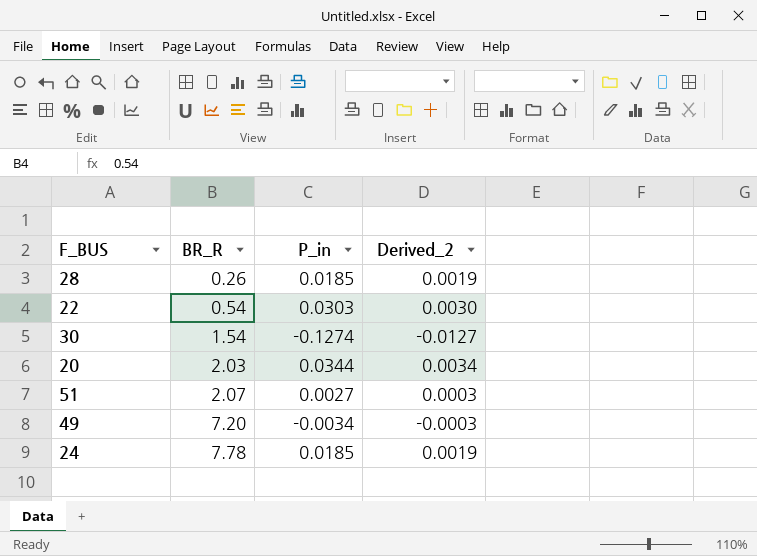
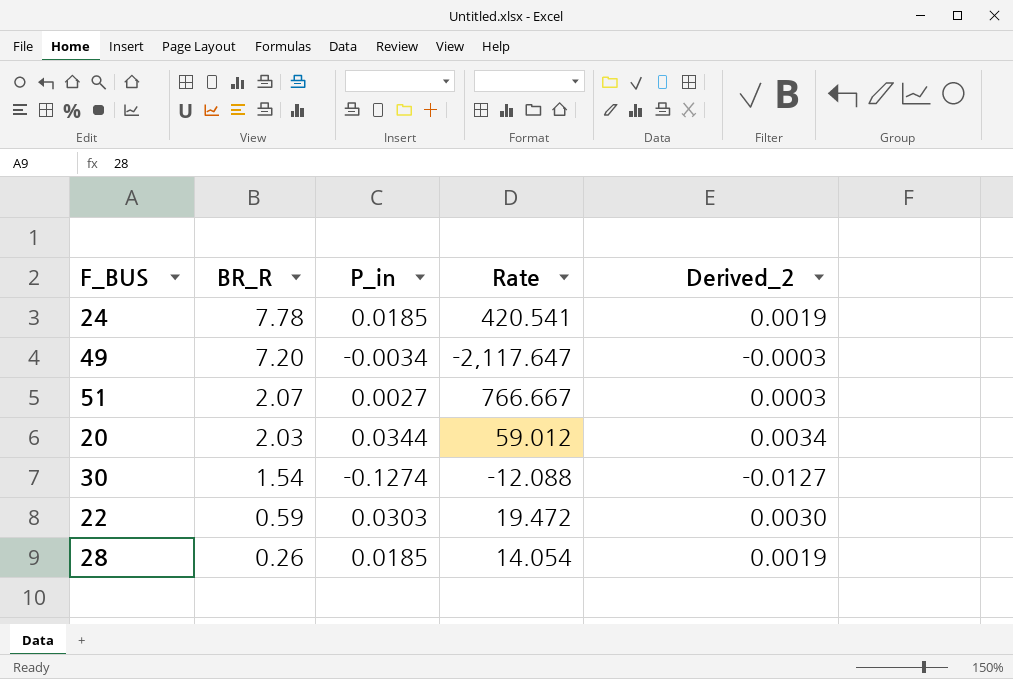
row order: BR_R ascending -> BR_R descending
column Rate | formula: none -> [BR_R] / [P_in]
22 | BR_R: 0.54 -> 0.59

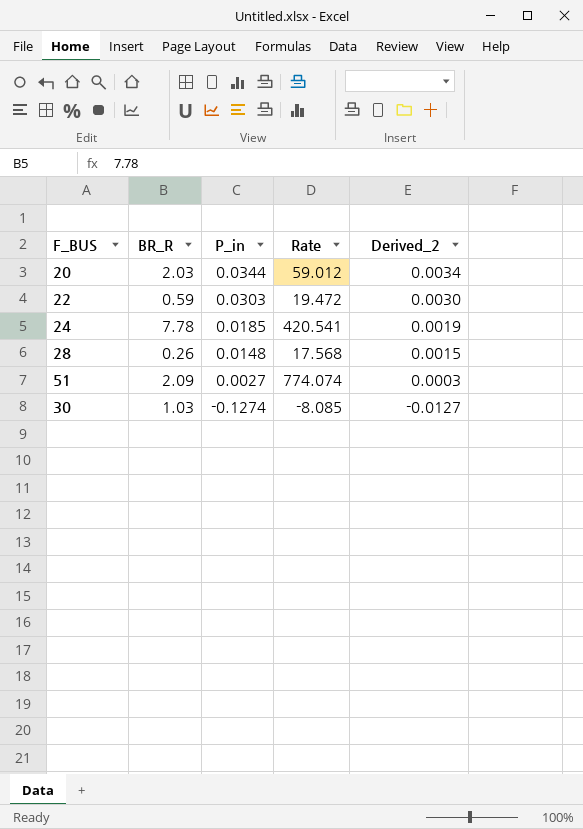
row order: BR_R descending -> P_in descending
row 49: 7.20 | -0.0034 | -2,117.647 | -0.0003 -> none
28 | P_in: 0.0185 -> 0.0148
28 | Rate: 14.054 -> 17.568
28 | Derived_2: 0.0019 -> 0.0015
51 | BR_R: 2.07 -> 2.09
51 | Rate: 766.667 -> 774.074
30 | BR_R: 1.54 -> 1.03
30 | Rate: -12.088 -> -8.085

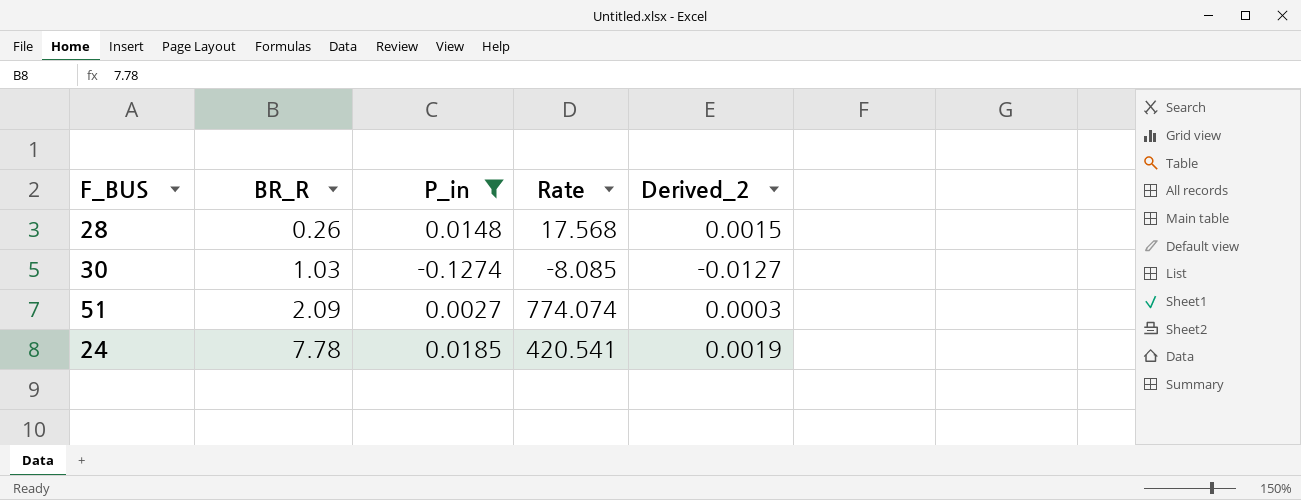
filter: none -> P_in <= 0.0185
row order: P_in descending -> BR_R ascending

